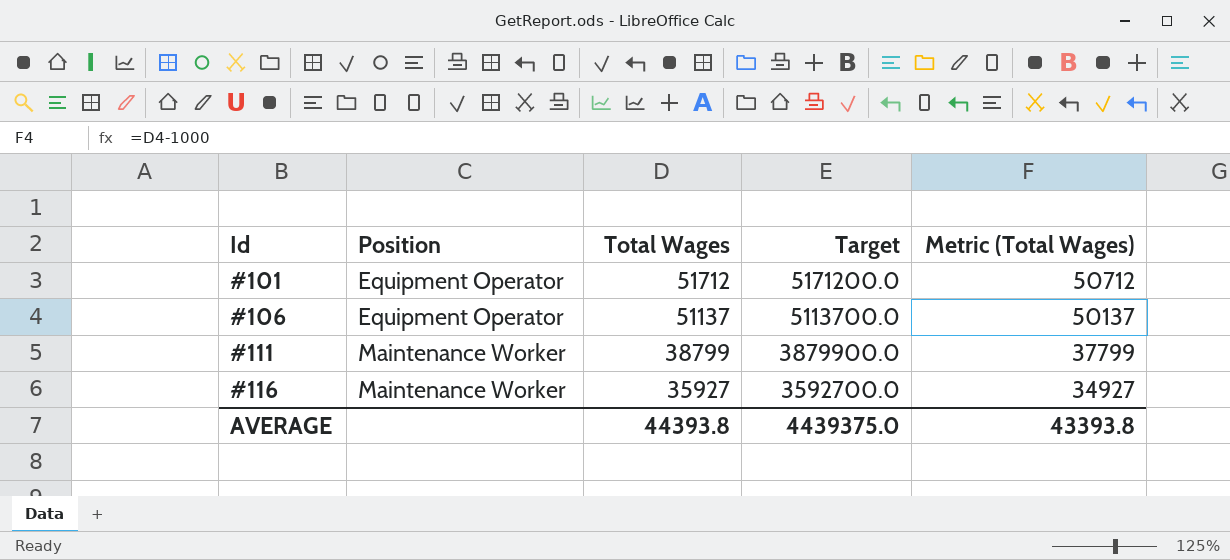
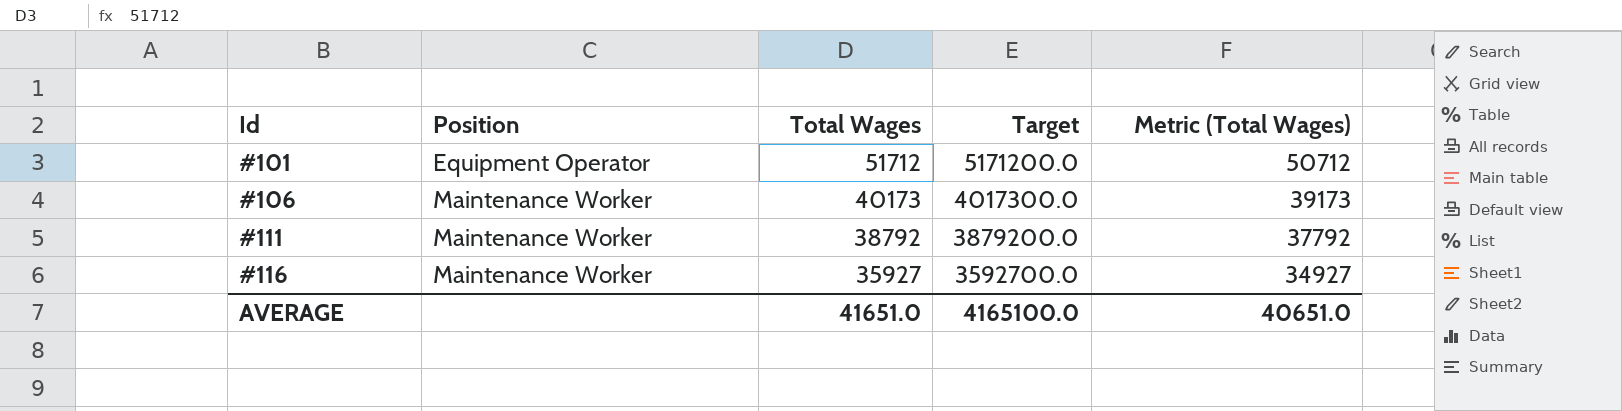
#106 | Position: Equipment Operator -> Maintenance Worker
#106 | Total Wages: 51137 -> 40173
#106 | Target: 5113700.0 -> 4017300.0
#106 | Metric (Total Wages): 50137 -> 39173
#111 | Total Wages: 38799 -> 38792
#111 | Target: 3879900.0 -> 3879200.0
#111 | Metric (Total Wages): 37799 -> 37792
AVERAGE | Total Wages: 44393.8 -> 41651.0
AVERAGE | Target: 4439375.0 -> 4165100.0
AVERAGE | Metric (Total Wages): 43393.8 -> 40651.0

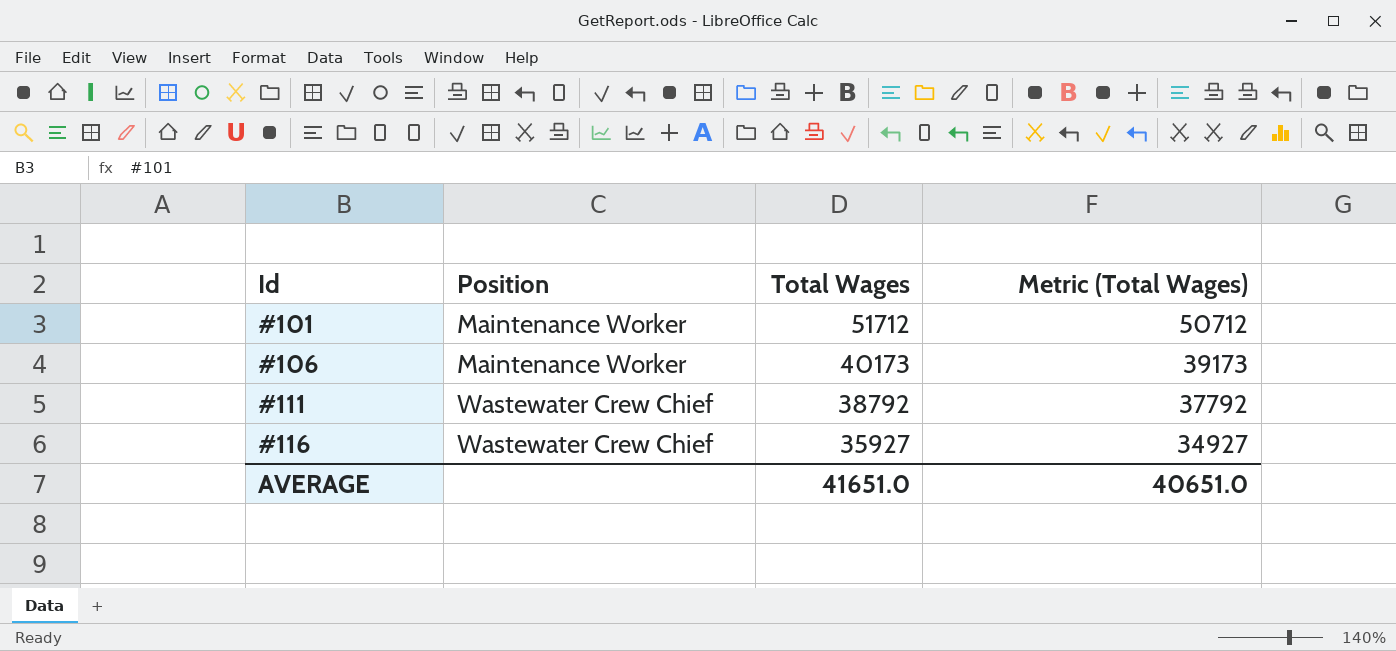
column Target | formula: [Total Wages] * 100 -> none
#101 | Position: Equipment Operator -> Maintenance Worker
#111 | Position: Maintenance Worker -> Wastewater Crew Chief
#116 | Position: Maintenance Worker -> Wastewater Crew Chief

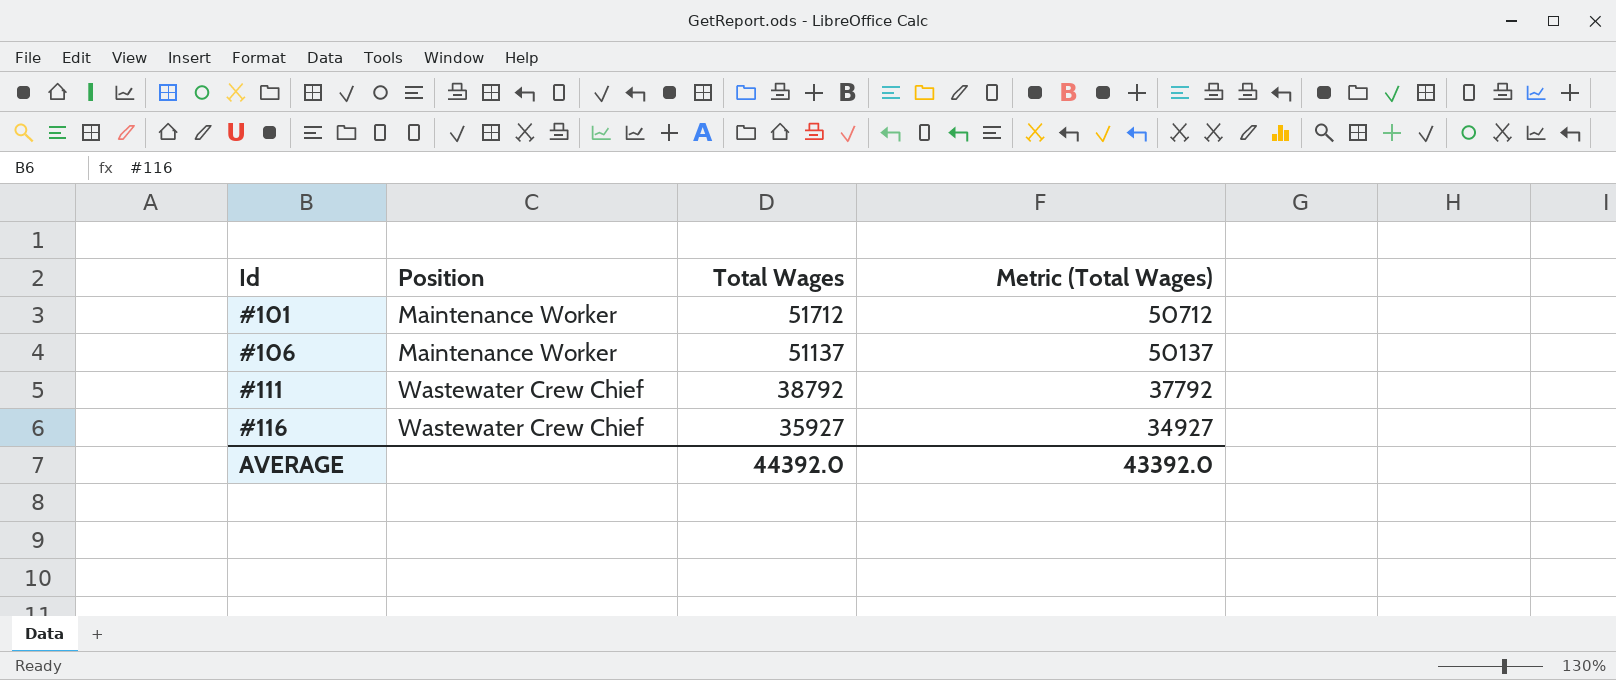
#106 | Total Wages: 40173 -> 51137
#106 | Metric (Total Wages): 39173 -> 50137
AVERAGE | Total Wages: 41651.0 -> 44392.0
AVERAGE | Metric (Total Wages): 40651.0 -> 43392.0

